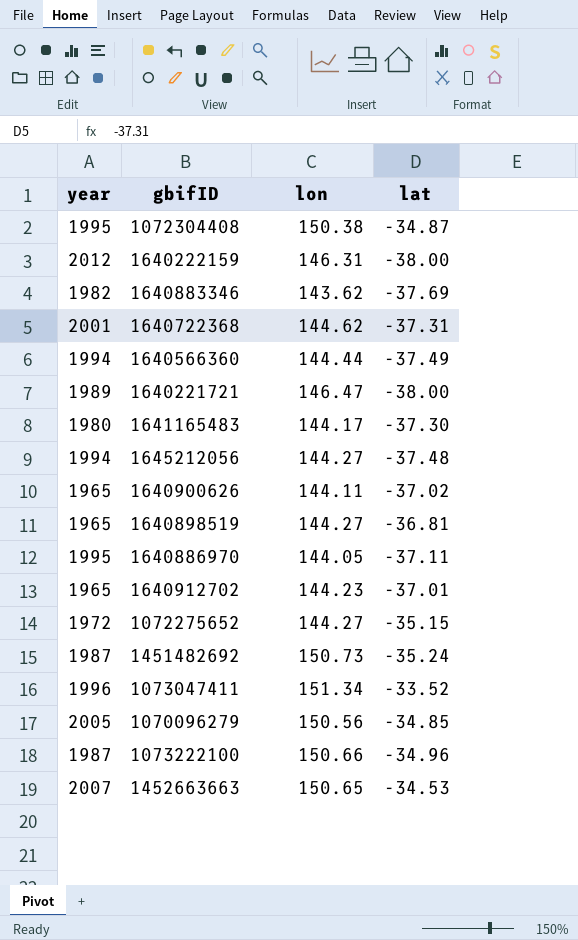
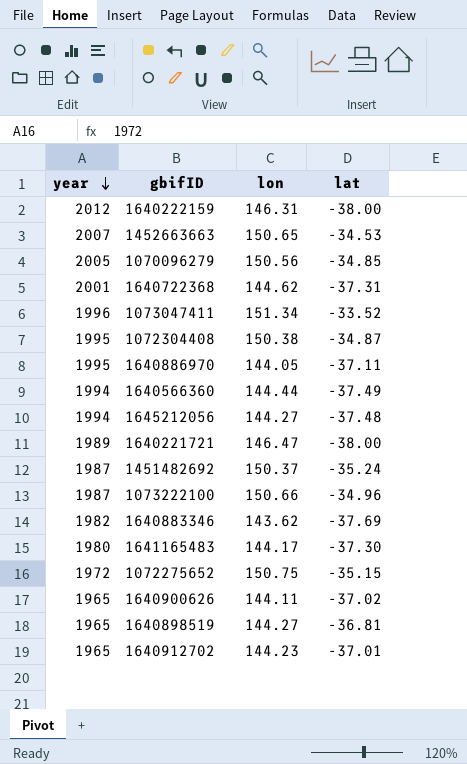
row order: none -> year descending
1451482692 | lon: 150.73 -> 150.37
1072275652 | lon: 144.27 -> 150.75

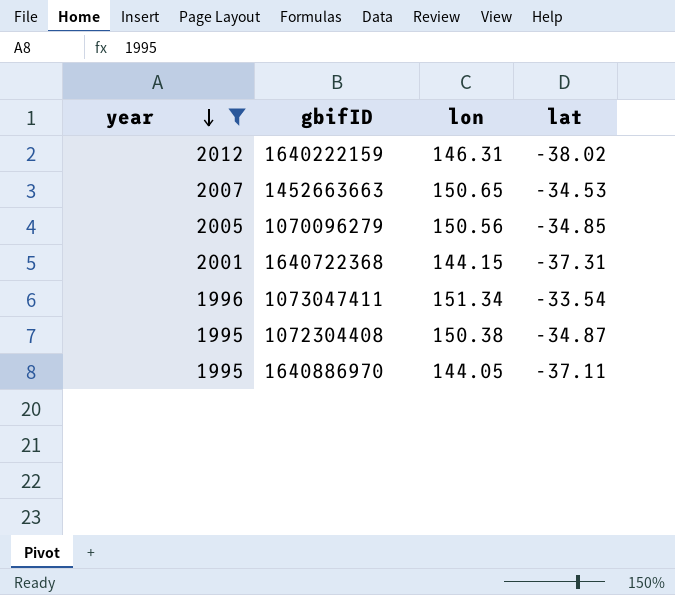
filter: none -> year >= 1995
1640222159 | lat: -38.00 -> -38.02
1640722368 | lon: 144.62 -> 144.15
1073047411 | lat: -33.52 -> -33.54

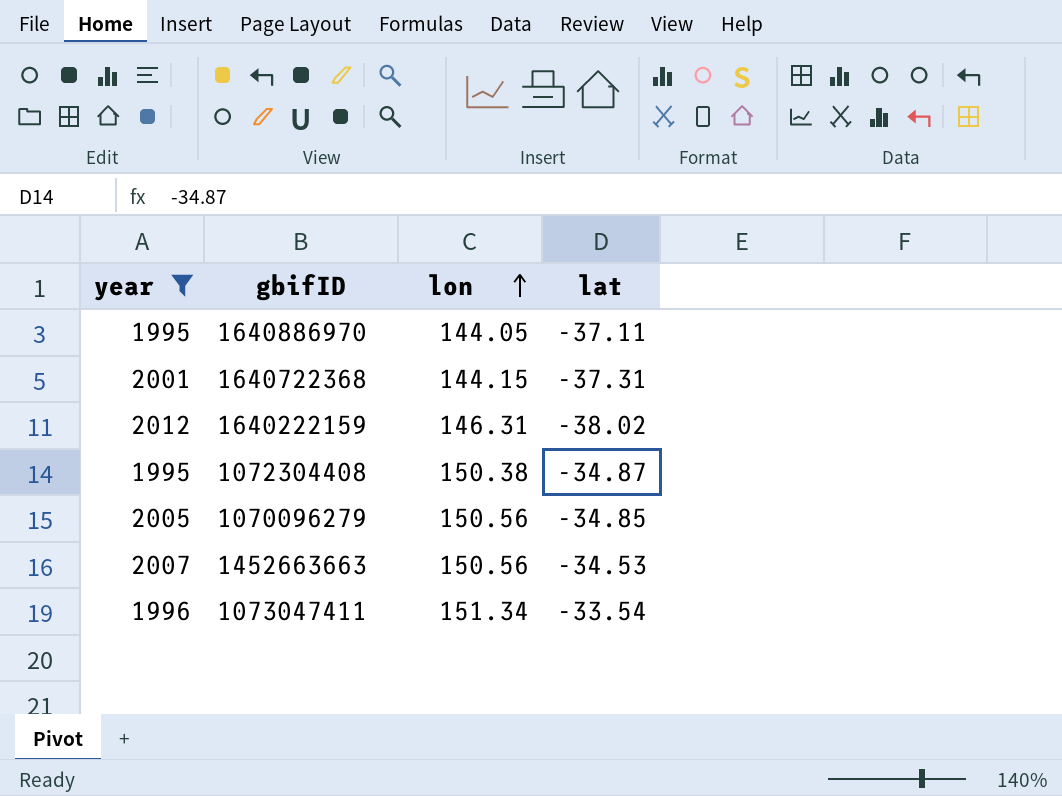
row order: year descending -> lon ascending
1452663663 | lon: 150.65 -> 150.56

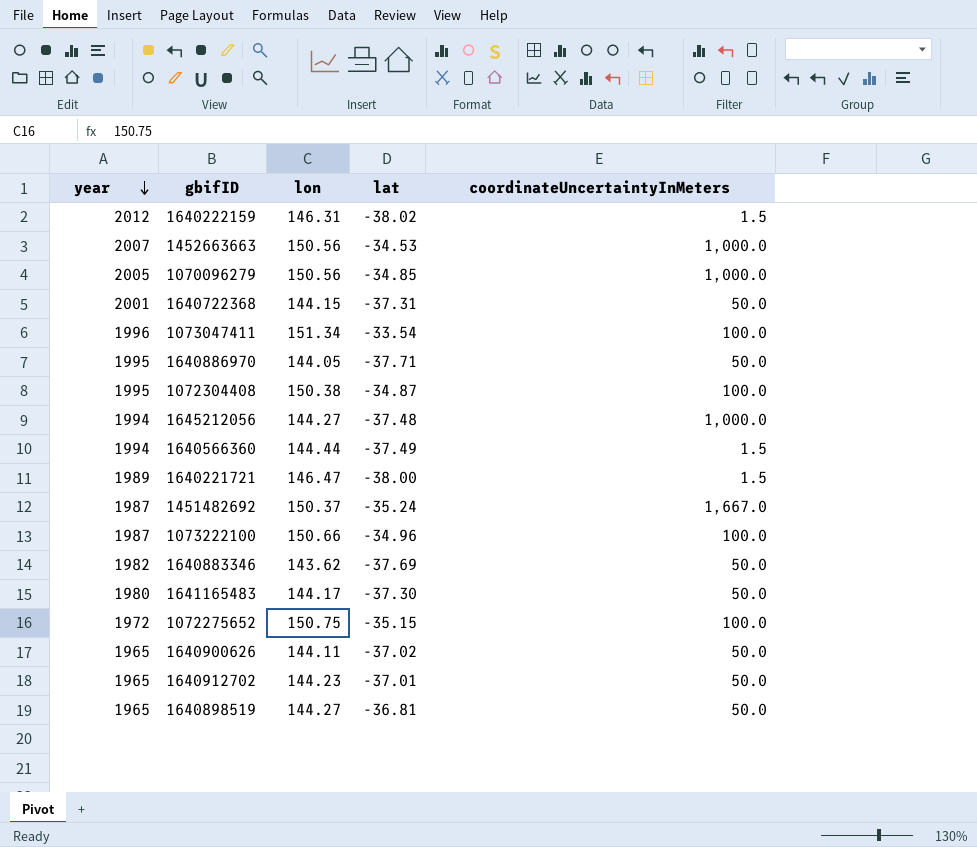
filter: year >= 1995 -> none
row order: lon ascending -> year descending
column coordinateUncertaintyInMeters | position: none -> 5
1640886970 | lat: -37.11 -> -37.71

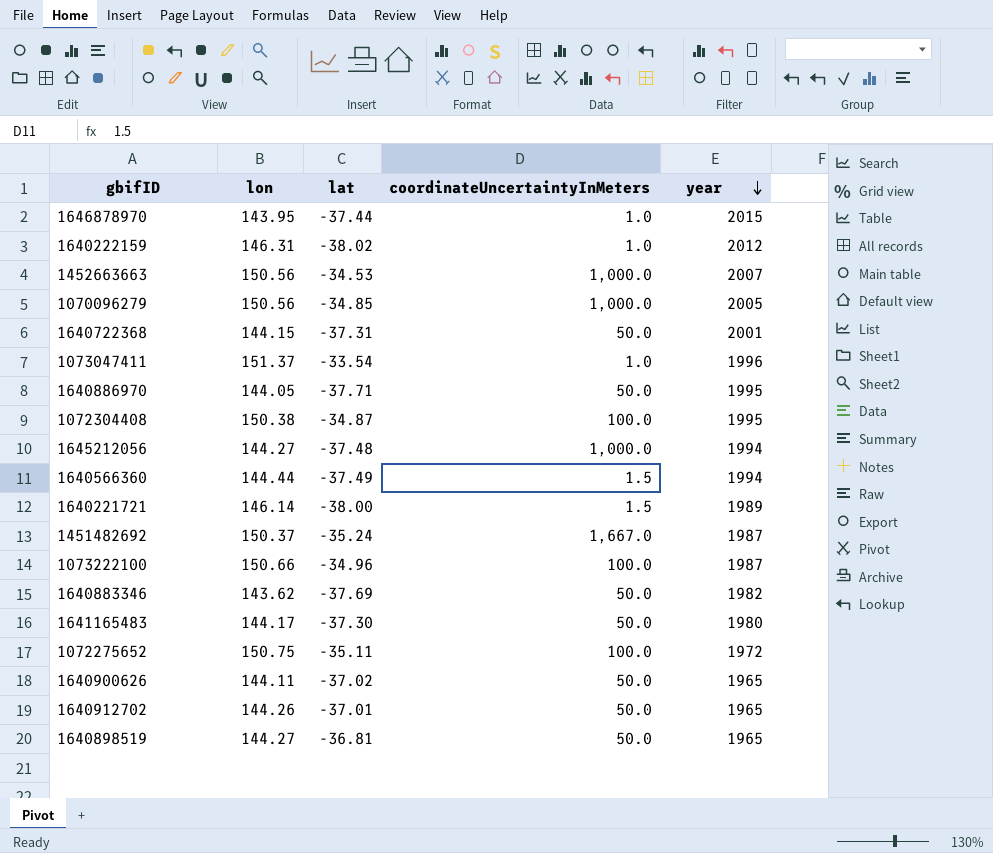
column year | position: 1 -> 5
row 1646878970: none -> 143.95 | -37.44 | 1.0 | 2015
1640222159 | coordinateUncertaintyInMeters: 1.5 -> 1.0
1073047411 | lon: 151.34 -> 151.37
1073047411 | coordinateUncertaintyInMeters: 100.0 -> 1.0
1640221721 | lon: 146.47 -> 146.14
1072275652 | lat: -35.15 -> -35.11
1640912702 | lon: 144.23 -> 144.26

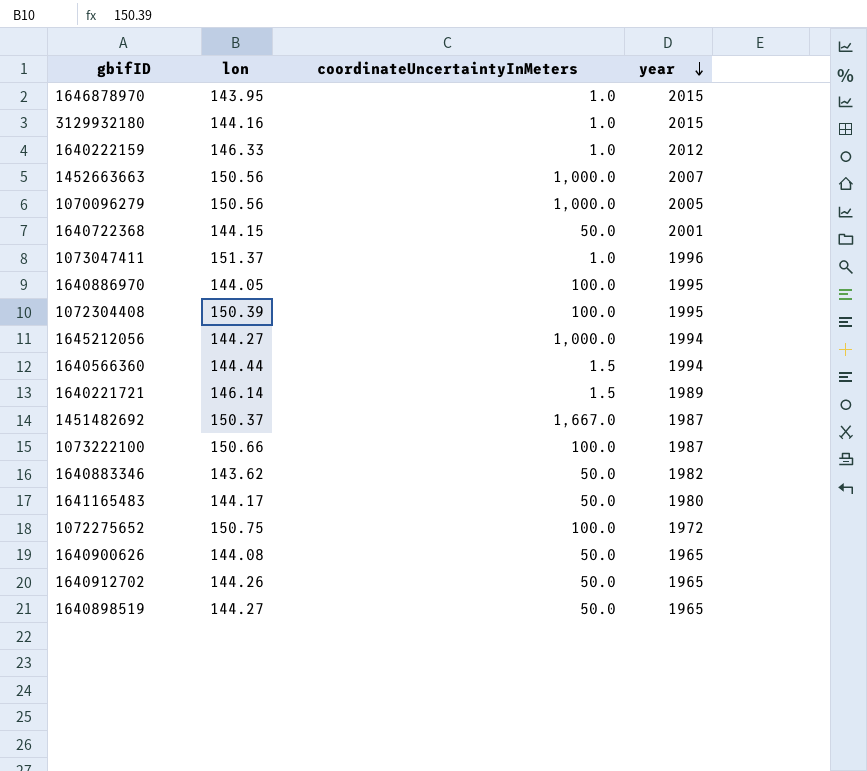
column lat | position: 3 -> none
row 3129932180: none -> 144.16 | 1.0 | 2015
1640222159 | lon: 146.31 -> 146.33
1640886970 | coordinateUncertaintyInMeters: 50.0 -> 100.0
1072304408 | lon: 150.38 -> 150.39
1640900626 | lon: 144.11 -> 144.08

